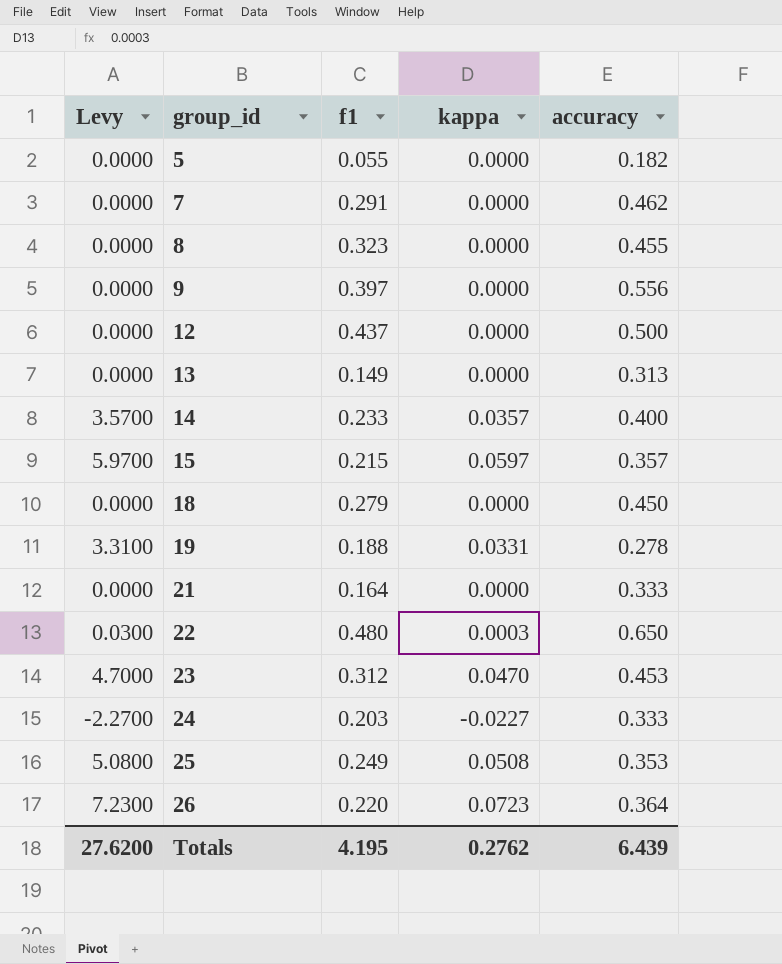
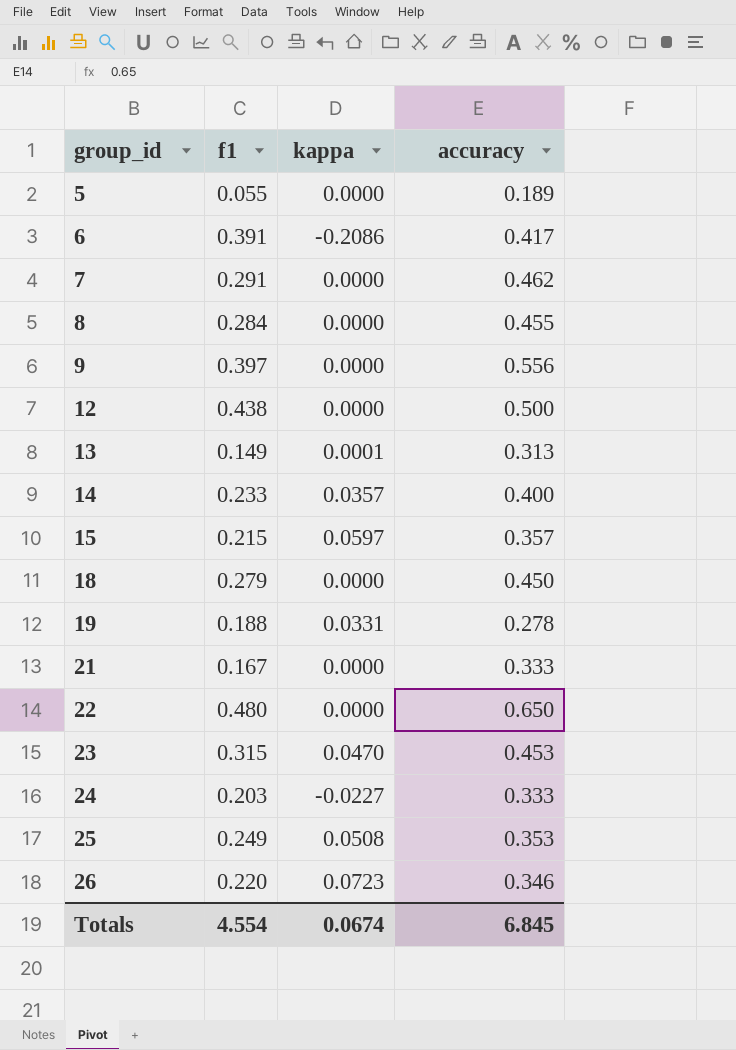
column Levy | formula: [kappa] * 100 -> none
5 | accuracy: 0.182 -> 0.189
row 6: none -> 0.391 | -0.2086 | 0.417
8 | f1: 0.323 -> 0.284
12 | f1: 0.437 -> 0.438
13 | kappa: 0.0000 -> 0.0001
21 | f1: 0.164 -> 0.167
22 | kappa: 0.0003 -> 0.0000
23 | f1: 0.312 -> 0.315
26 | accuracy: 0.364 -> 0.346
Totals | f1: 4.195 -> 4.554
Totals | kappa: 0.2762 -> 0.0674
Totals | accuracy: 6.439 -> 6.845

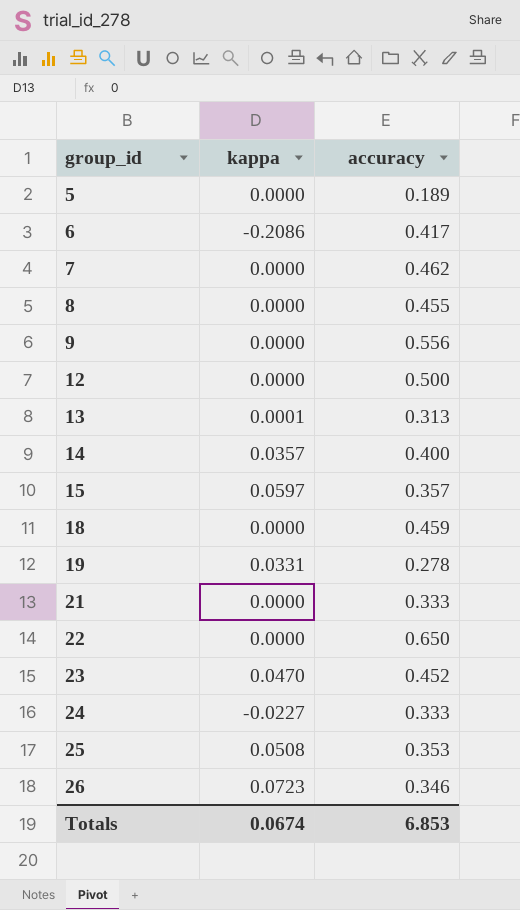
column f1 | position: 2 -> none
18 | accuracy: 0.450 -> 0.459
23 | accuracy: 0.453 -> 0.452
Totals | accuracy: 6.845 -> 6.853

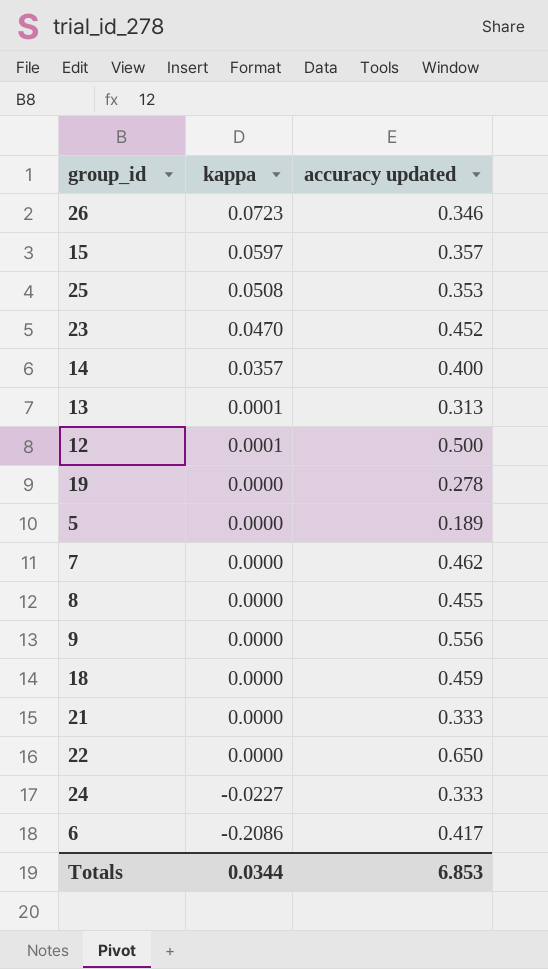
row order: group_id ascending -> kappa descending
column name: accuracy -> accuracy updated
12 | kappa: 0.0000 -> 0.0001
19 | kappa: 0.0331 -> 0.0000
Totals | kappa: 0.0674 -> 0.0344

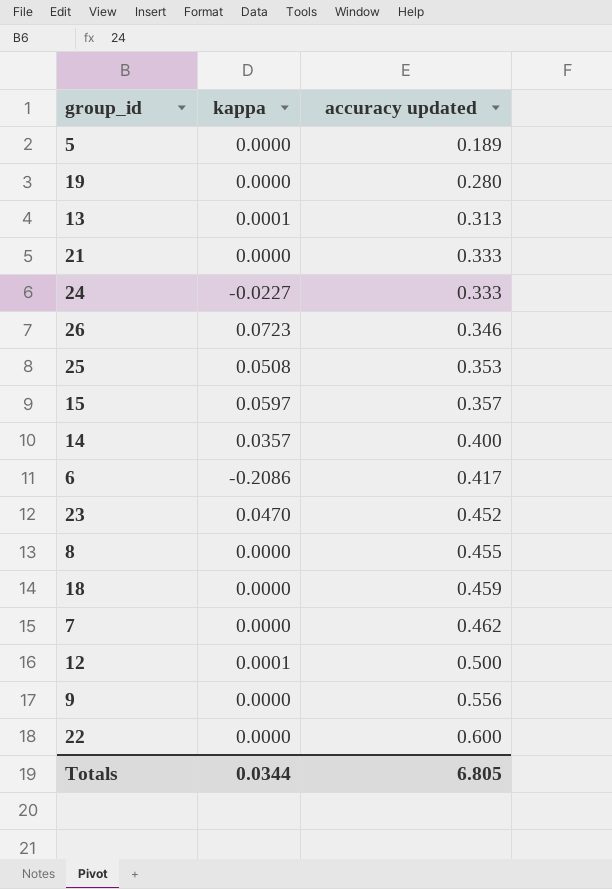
row order: kappa descending -> accuracy updated ascending
19 | accuracy updated: 0.278 -> 0.280
22 | accuracy updated: 0.650 -> 0.600
Totals | accuracy updated: 6.853 -> 6.805

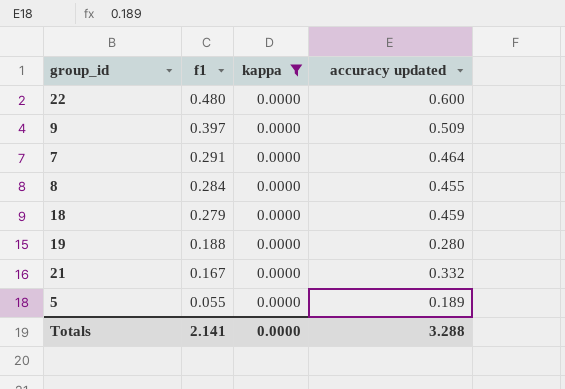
filter: none -> kappa = 0.0000
row order: accuracy updated ascending -> f1 descending
column f1 | position: none -> 2
9 | accuracy updated: 0.556 -> 0.509
7 | accuracy updated: 0.462 -> 0.464
21 | accuracy updated: 0.333 -> 0.332
Totals | kappa: 0.0344 -> 0.0000
Totals | accuracy updated: 6.805 -> 3.288

